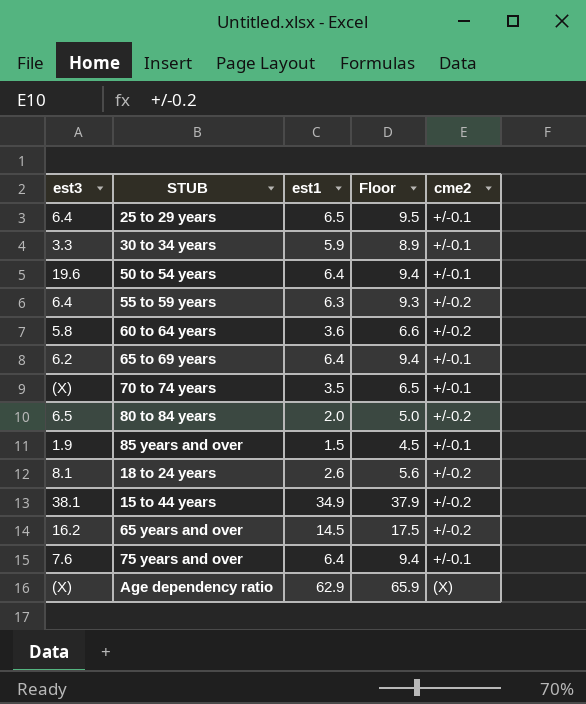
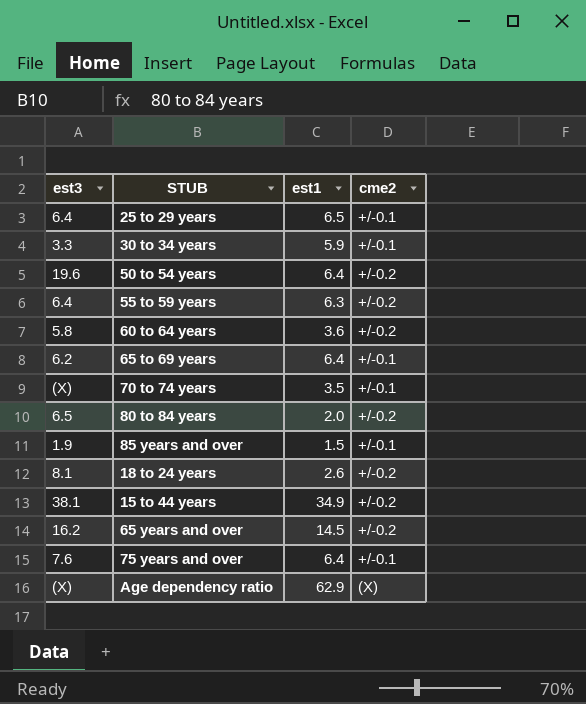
column Floor | formula: [est1] + 3 -> none
50 to 54 years | cme2: +/-0.1 -> +/-0.2

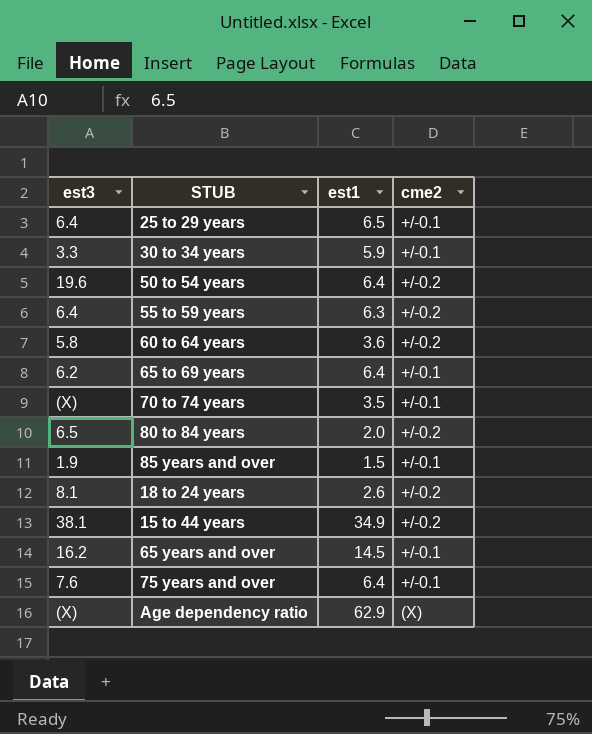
65 years and over | cme2: +/-0.2 -> +/-0.1

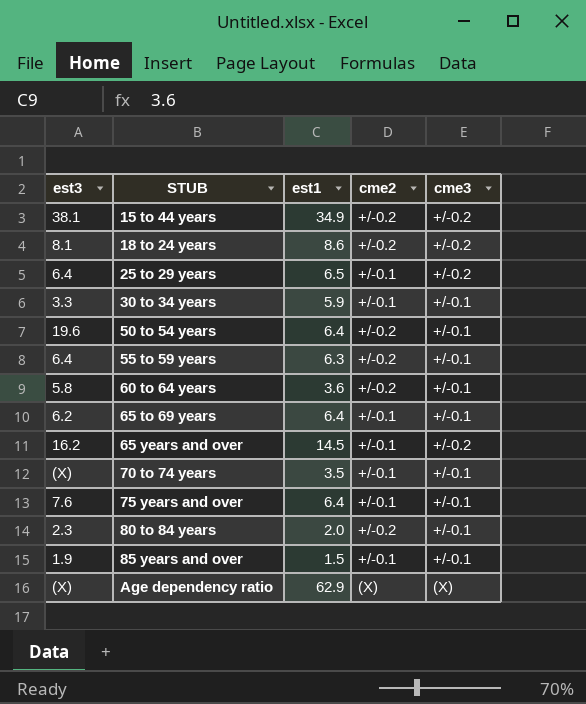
row order: none -> STUB ascending
column cme3 | position: none -> 5
18 to 24 years | est1: 2.6 -> 8.6
80 to 84 years | est3: 6.5 -> 2.3

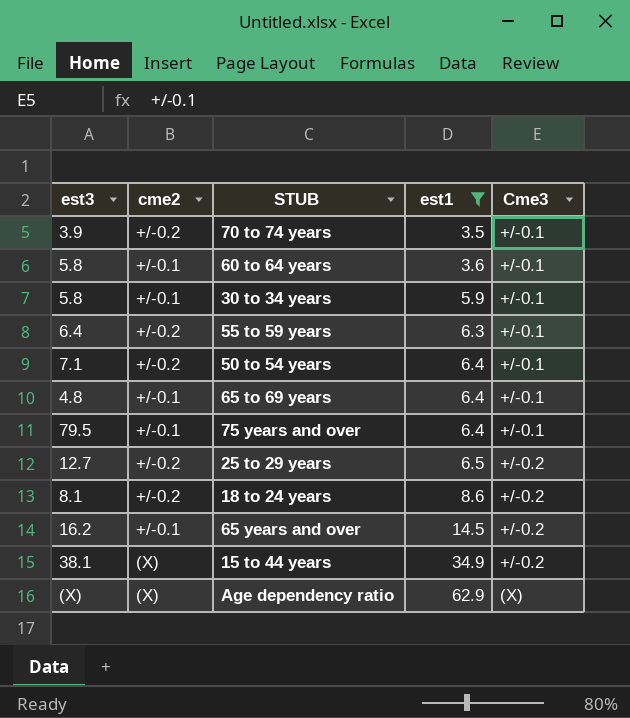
filter: none -> est1 >= 3.5
row order: STUB ascending -> est1 ascending
column cme2 | position: 4 -> 2
column name: cme3 -> Cme3
70 to 74 years | est3: (X) -> 3.9
70 to 74 years | cme2: +/-0.1 -> +/-0.2
60 to 64 years | cme2: +/-0.2 -> +/-0.1
30 to 34 years | est3: 3.3 -> 5.8
50 to 54 years | est3: 19.6 -> 7.1
65 to 69 years | est3: 6.2 -> 4.8
75 years and over | est3: 7.6 -> 79.5
25 to 29 years | est3: 6.4 -> 12.7
25 to 29 years | cme2: +/-0.1 -> +/-0.2
15 to 44 years | cme2: +/-0.2 -> (X)

